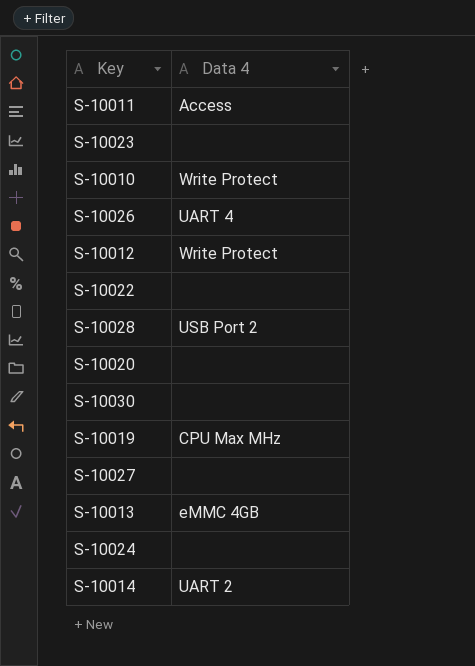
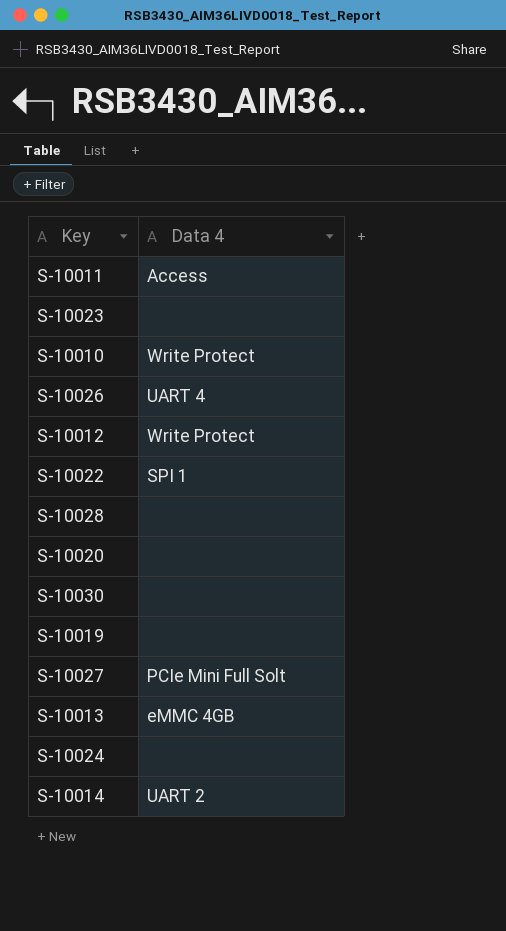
S-10022 | Data 4: none -> SPI 1
S-10028 | Data 4: USB Port 2 -> none
S-10019 | Data 4: CPU Max MHz -> none
S-10027 | Data 4: none -> PCIe Mini Full Solt

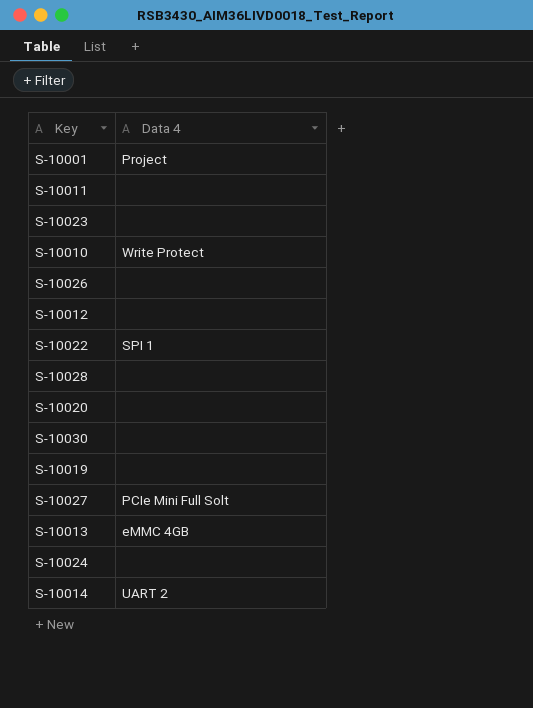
row S-10001: none -> Project
S-10011 | Data 4: Access -> none
S-10026 | Data 4: UART 4 -> none
S-10012 | Data 4: Write Protect -> none

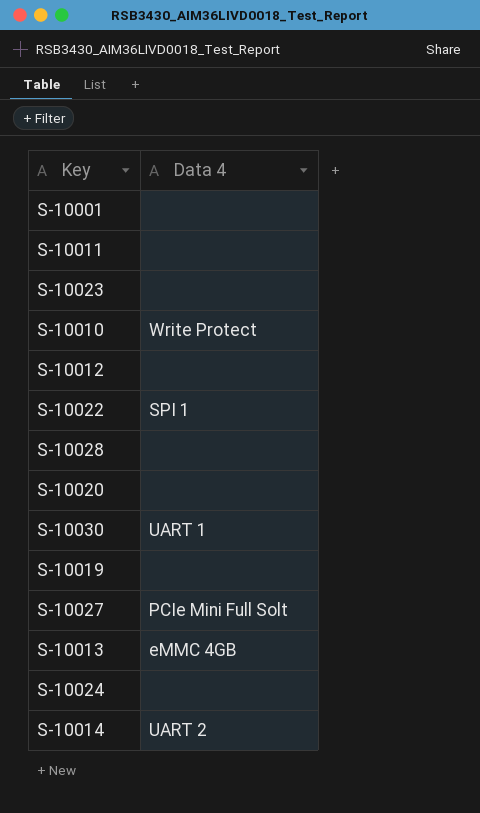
row S-10026: none -> none
S-10001 | Data 4: Project -> none
S-10030 | Data 4: none -> UART 1

